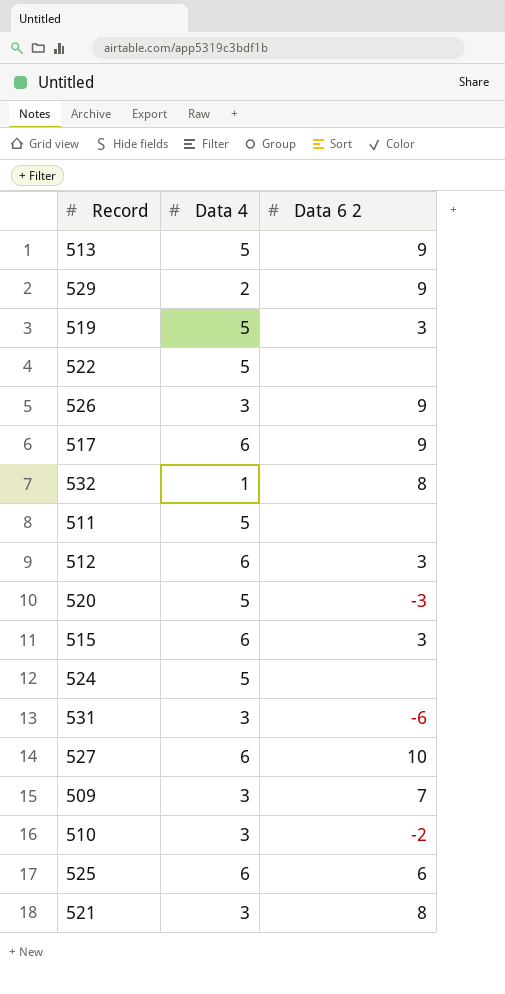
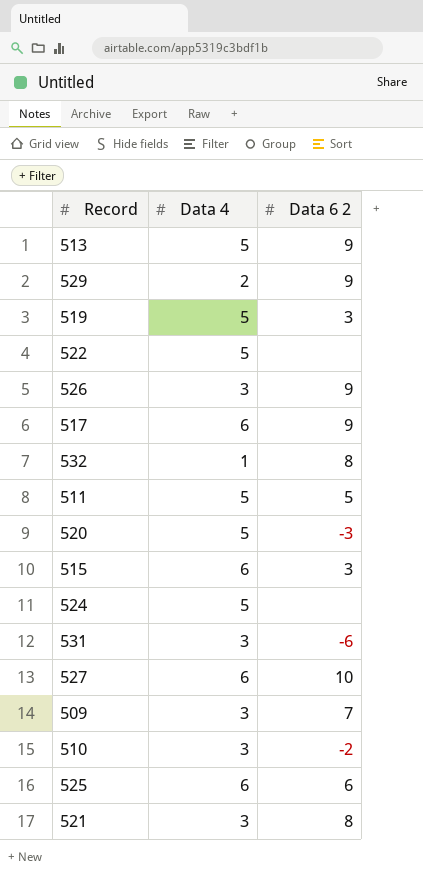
row 512: 6 | 3 -> none
511 | Data 6 2: none -> 5

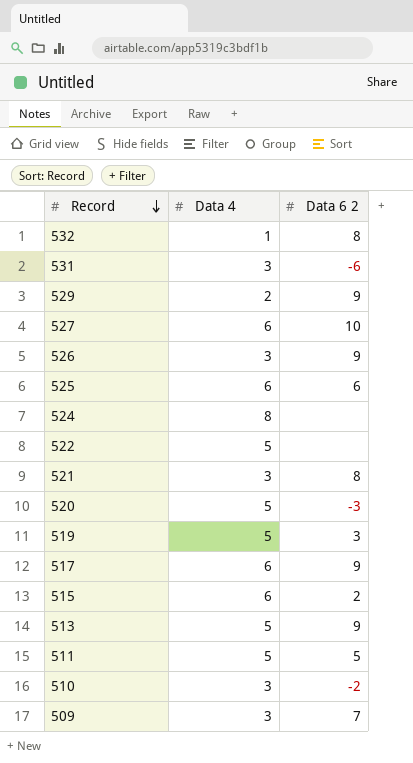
row order: none -> Record descending
524 | Data 4: 5 -> 8
515 | Data 6 2: 3 -> 2

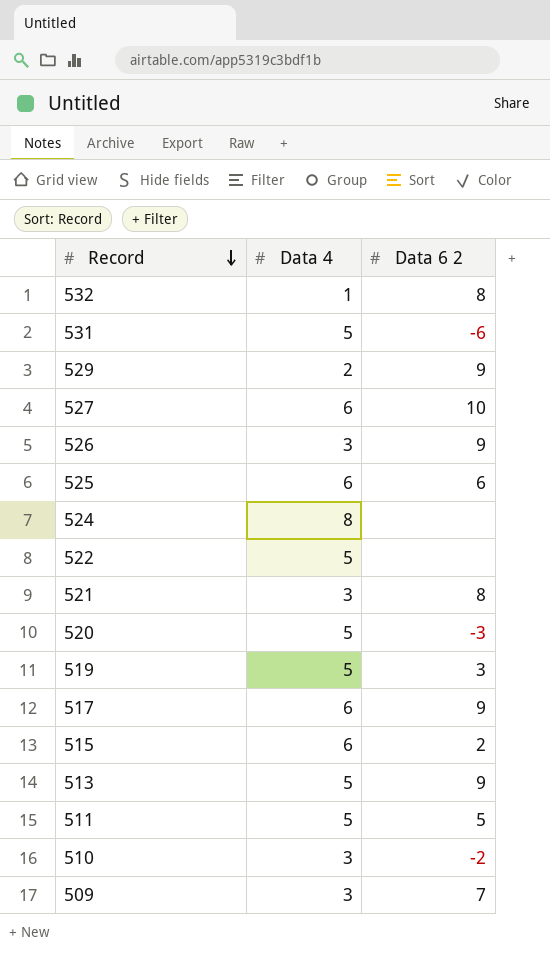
531 | Data 4: 3 -> 5

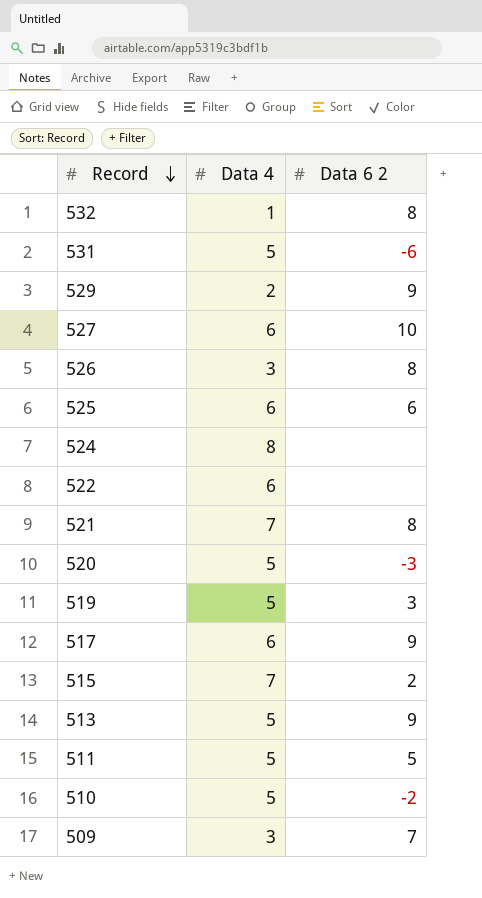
526 | Data 6 2: 9 -> 8
522 | Data 4: 5 -> 6
521 | Data 4: 3 -> 7
515 | Data 4: 6 -> 7
510 | Data 4: 3 -> 5

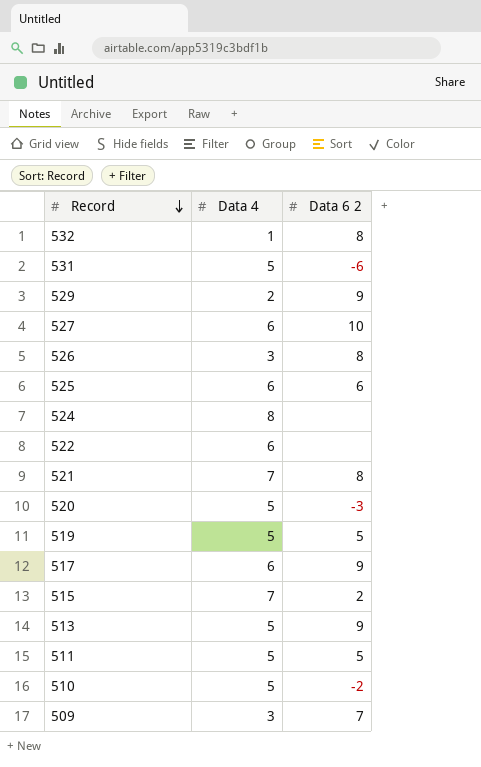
519 | Data 6 2: 3 -> 5

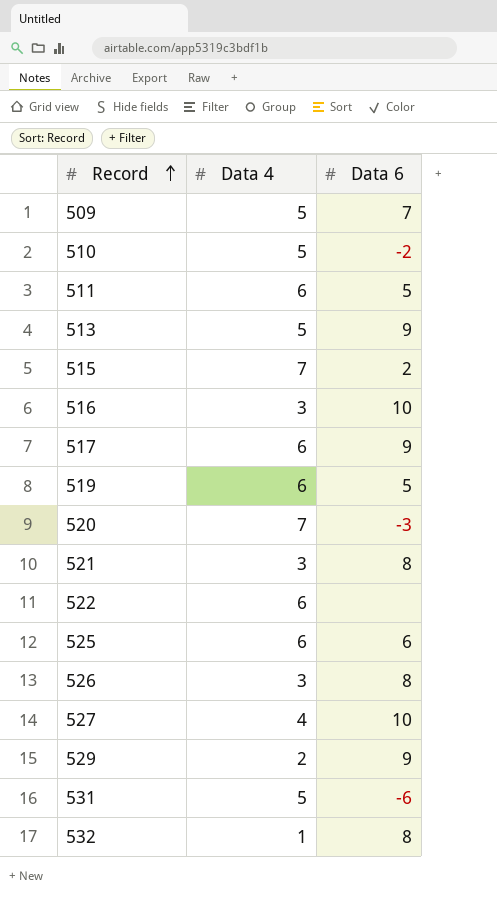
row order: Record descending -> Record ascending
column name: Data 6 2 -> Data 6
row 524: 8 | none -> none
509 | Data 4: 3 -> 5
511 | Data 4: 5 -> 6
row 516: none -> 3 | 10
519 | Data 4: 5 -> 6
520 | Data 4: 5 -> 7
521 | Data 4: 7 -> 3
527 | Data 4: 6 -> 4

